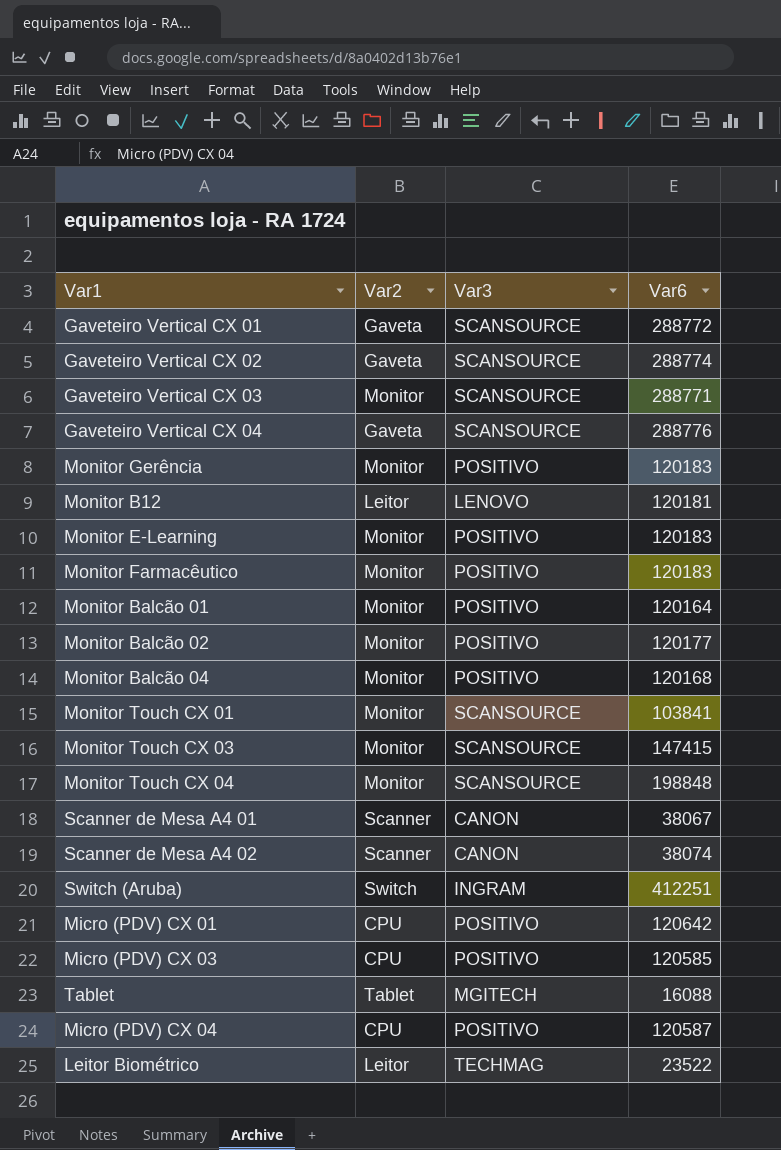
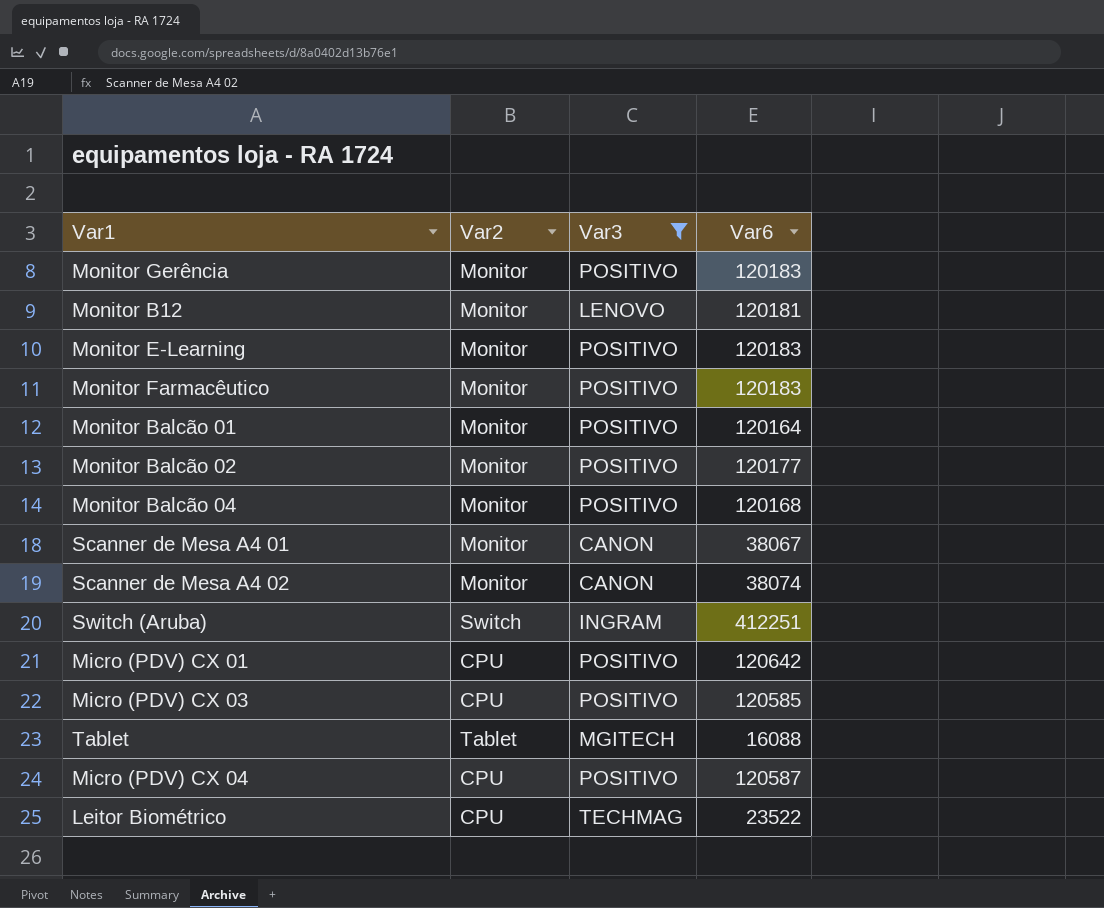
filter: none -> Var3 != SCANSOURCE
Monitor B12 | Var2: Leitor -> Monitor
Scanner de Mesa A4 01 | Var2: Scanner -> Monitor
Scanner de Mesa A4 02 | Var2: Scanner -> Monitor
Leitor Biométrico | Var2: Leitor -> CPU

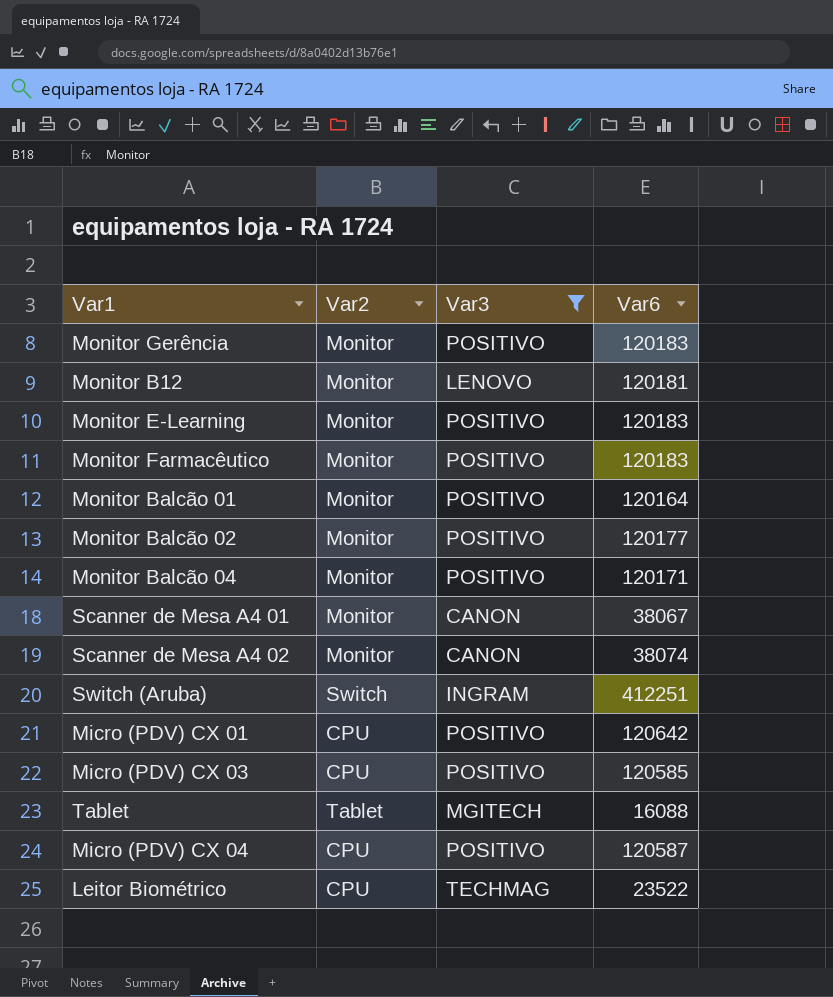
Monitor Balcão 04 | Var6: 120168 -> 120171

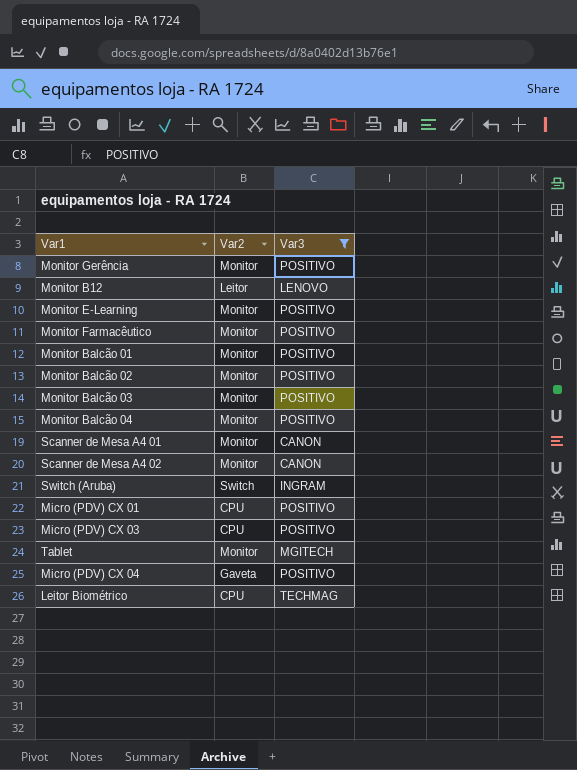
column Var6 | position: 4 -> none
Monitor B12 | Var2: Monitor -> Leitor
row Monitor Balcão 03: none -> Monitor | POSITIVO
Tablet | Var2: Tablet -> Monitor
Micro (PDV) CX 04 | Var2: CPU -> Gaveta

